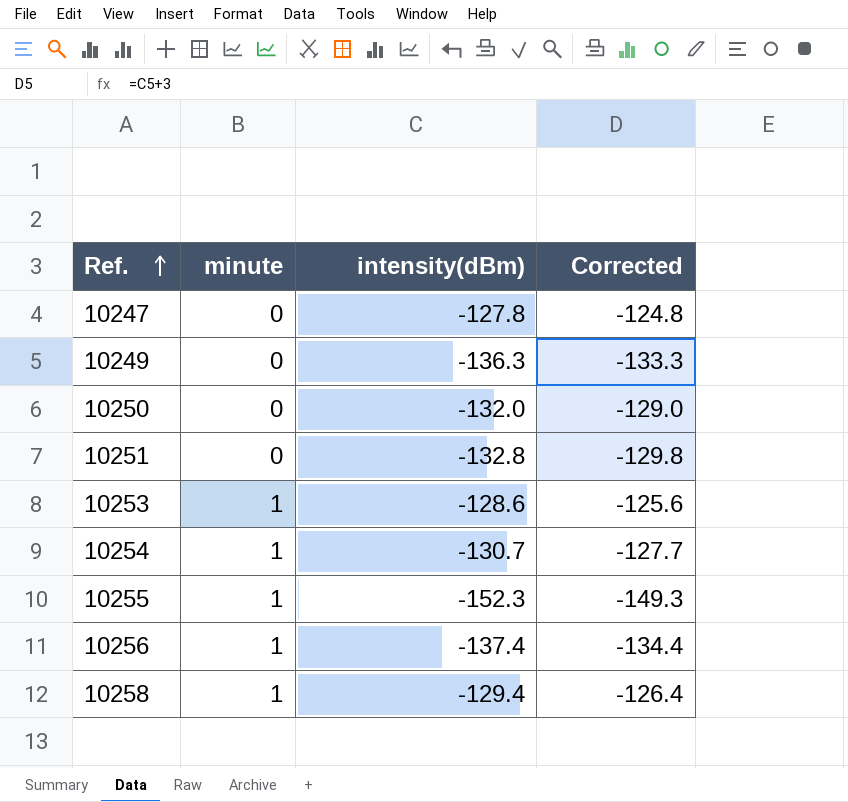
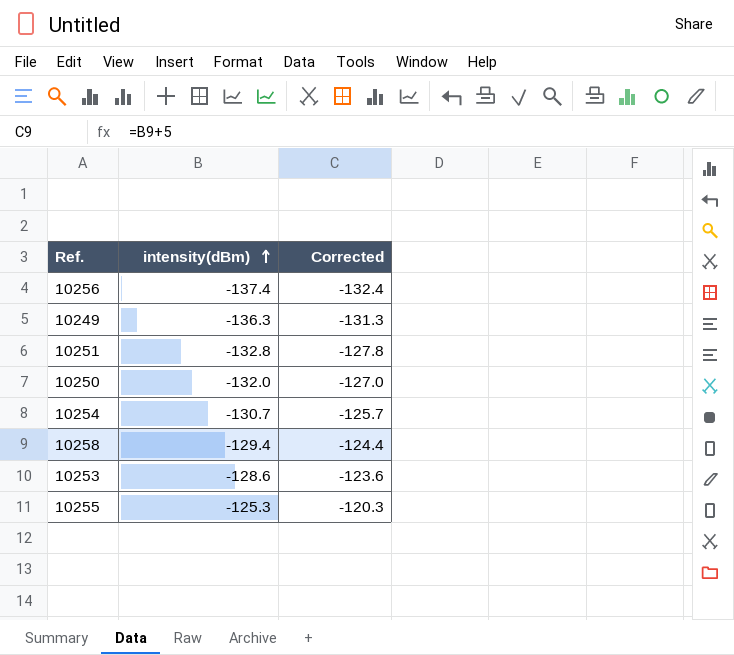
row order: Ref. ascending -> intensity(dBm) ascending
column minute | position: 2 -> none
column Corrected | formula: [intensity(dBm)] + 3 -> [intensity(dBm)] + 5
row 10247: 0 | -127.8 | -124.8 -> none
10255 | intensity(dBm): -152.3 -> -125.3

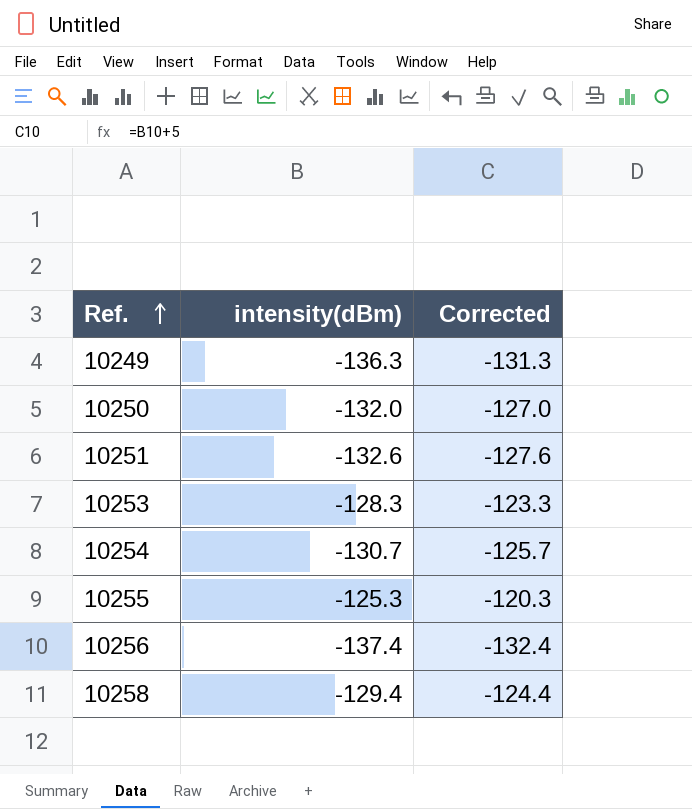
row order: intensity(dBm) ascending -> Ref. ascending
10251 | intensity(dBm): -132.8 -> -132.6
10251 | Corrected: -127.8 -> -127.6
10253 | intensity(dBm): -128.6 -> -128.3
10253 | Corrected: -123.6 -> -123.3

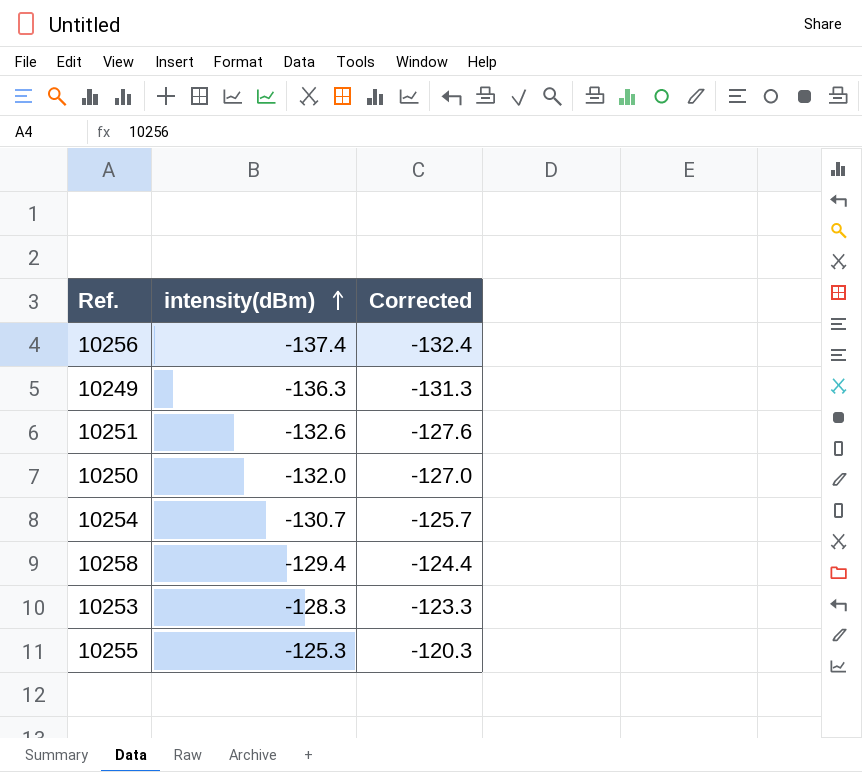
row order: Ref. ascending -> intensity(dBm) ascending

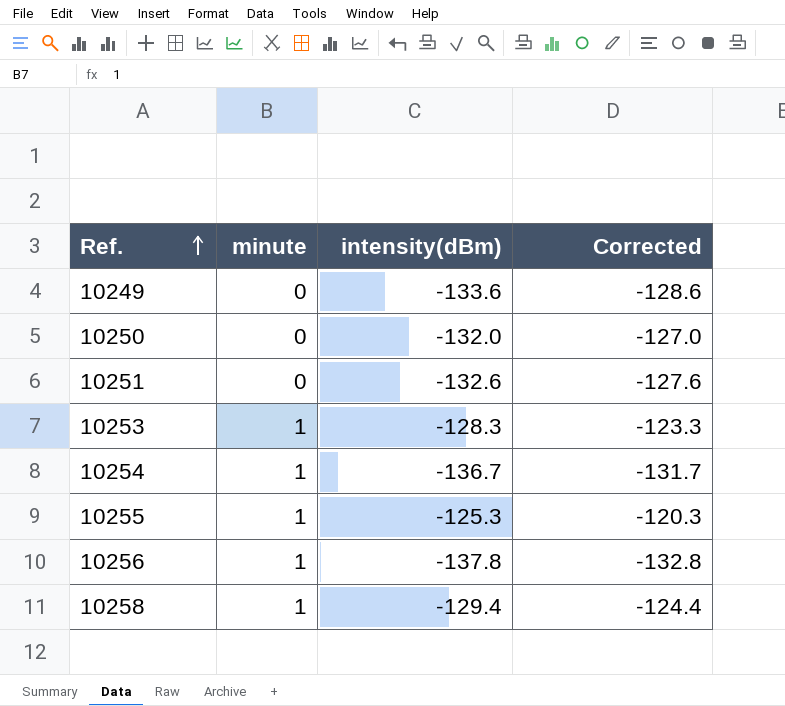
row order: intensity(dBm) ascending -> Ref. ascending
column minute | position: none -> 2
10249 | intensity(dBm): -136.3 -> -133.6
10249 | Corrected: -131.3 -> -128.6
10254 | intensity(dBm): -130.7 -> -136.7
10254 | Corrected: -125.7 -> -131.7
10256 | intensity(dBm): -137.4 -> -137.8
10256 | Corrected: -132.4 -> -132.8

